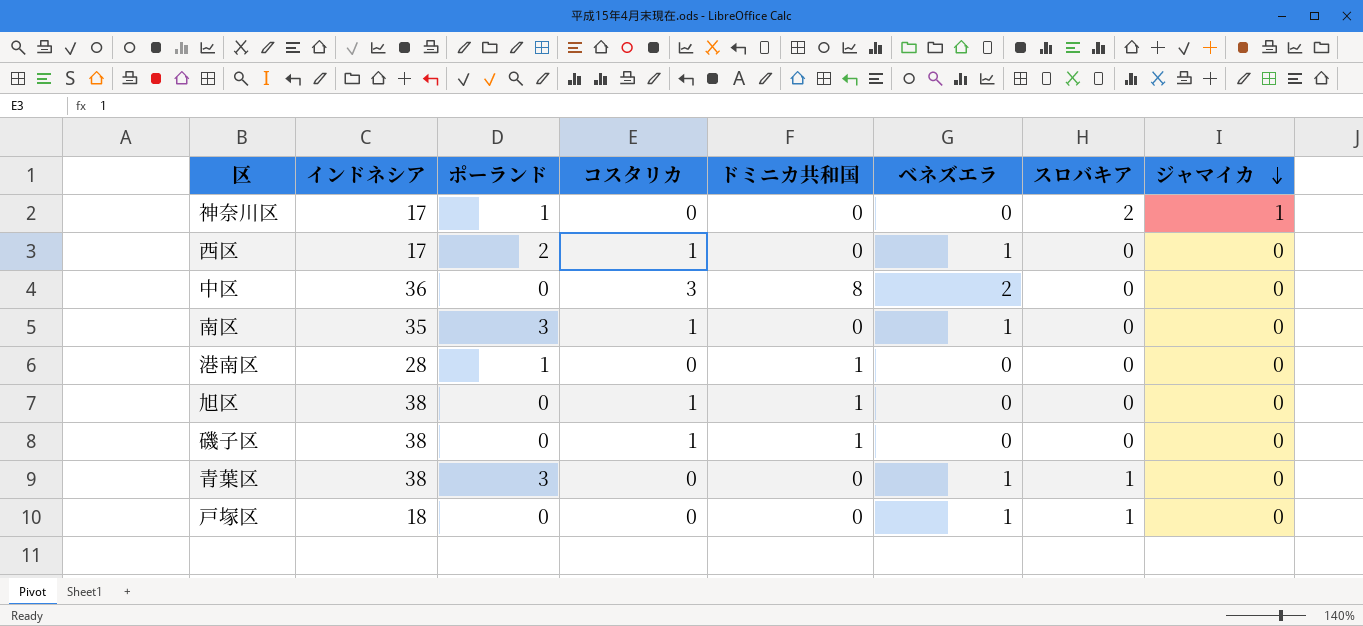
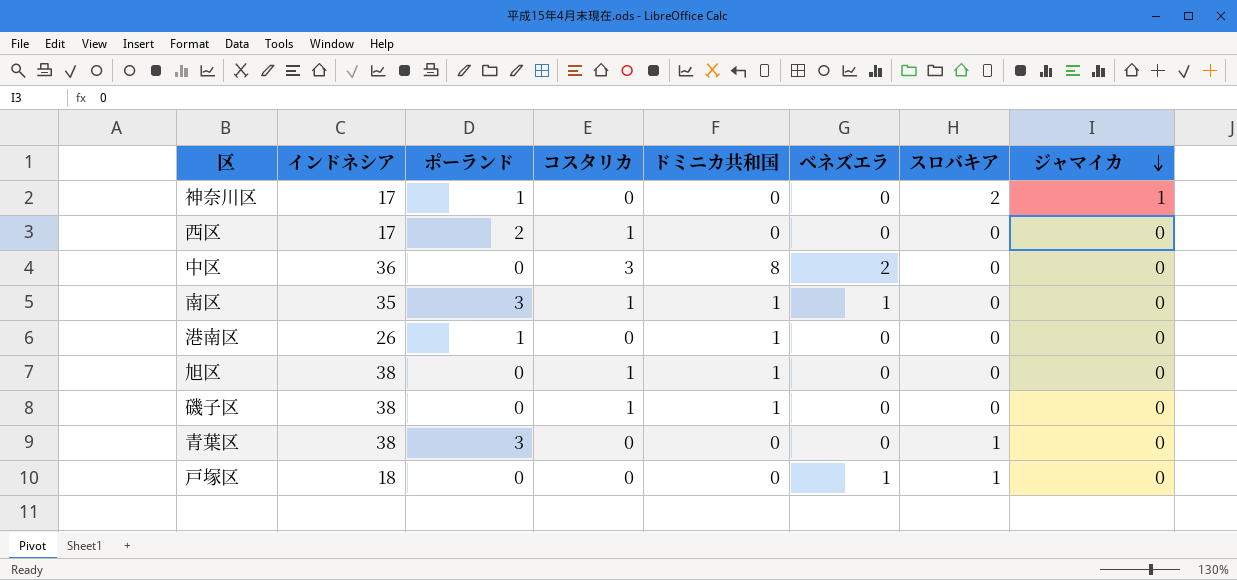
西区 | ベネズエラ: 1 -> 0
南区 | ドミニカ共和国: 0 -> 1
港南区 | インドネシア: 28 -> 26
青葉区 | ベネズエラ: 1 -> 0

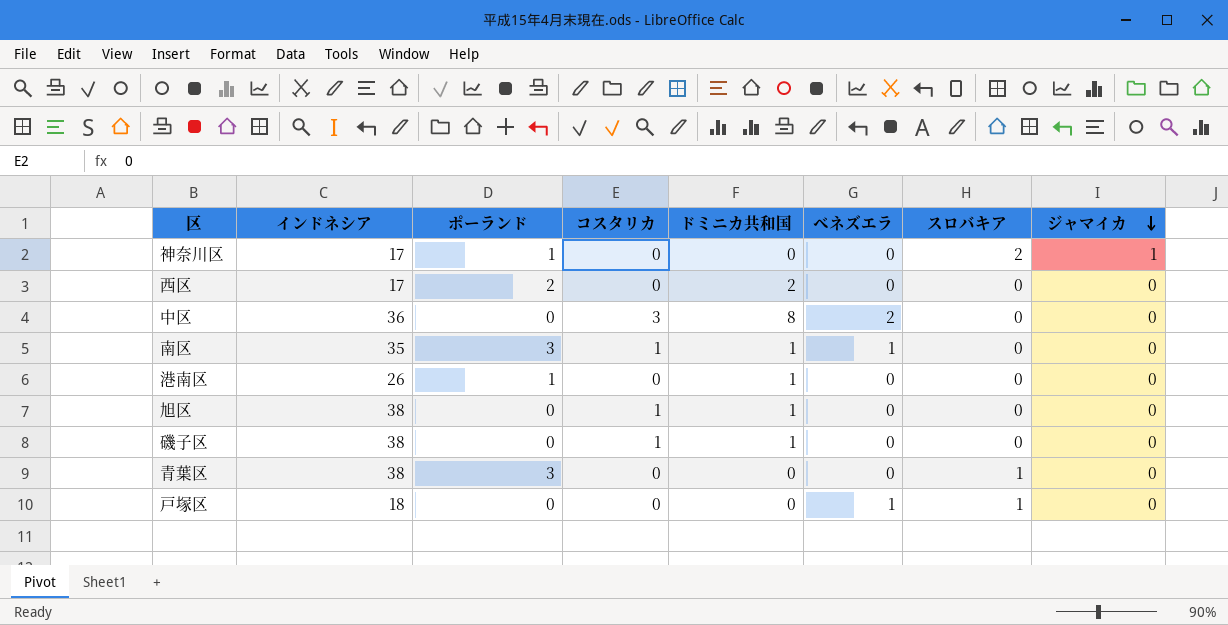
西区 | コスタリカ: 1 -> 0
西区 | ドミニカ共和国: 0 -> 2

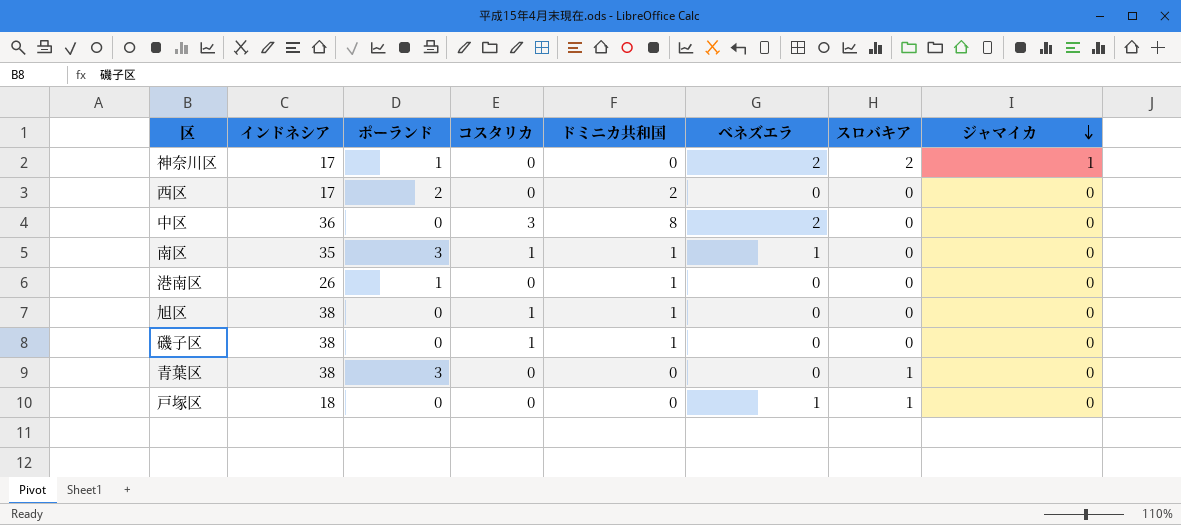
神奈川区 | ベネズエラ: 0 -> 2

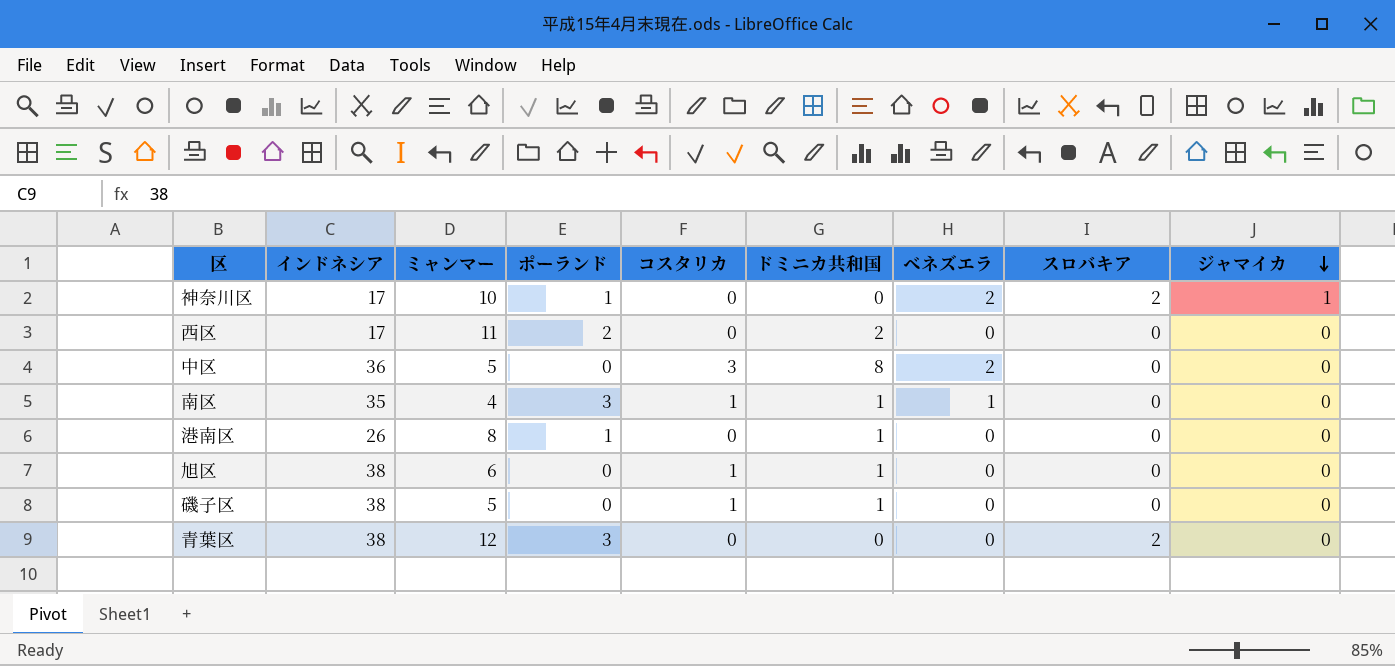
column ミャンマー | position: none -> 3
row 戸塚区: 18 | 0 | 0 | 0 | 1 | 1 | 0 -> none
青葉区 | スロバキア: 1 -> 2

